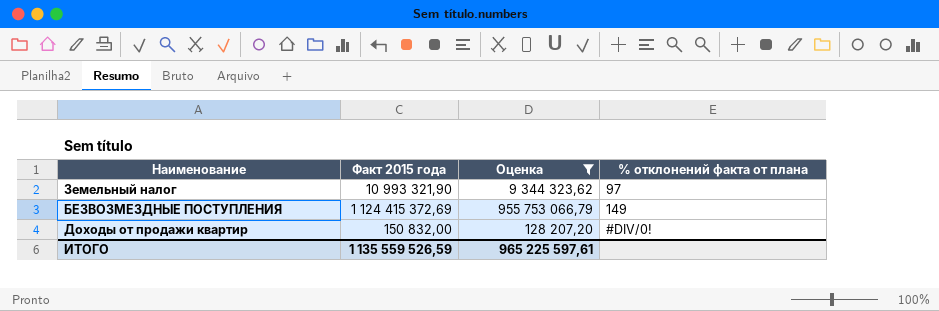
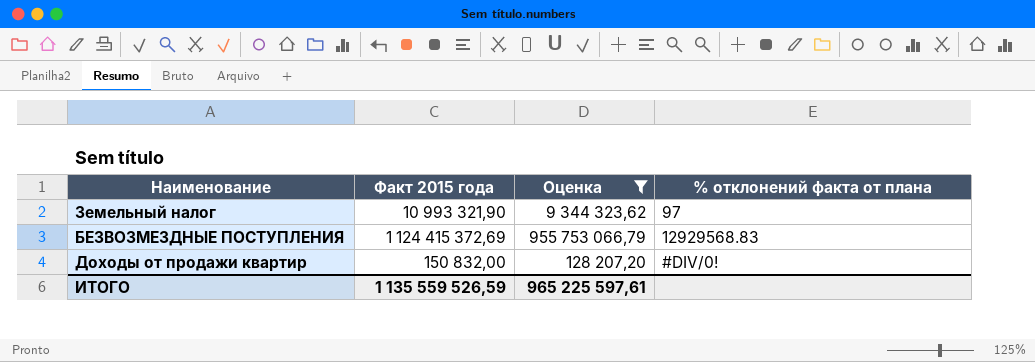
БЕЗВОЗМЕЗДНЫЕ ПОСТУПЛЕНИЯ | % отклонений факта от плана: 149 -> 12929568.83

